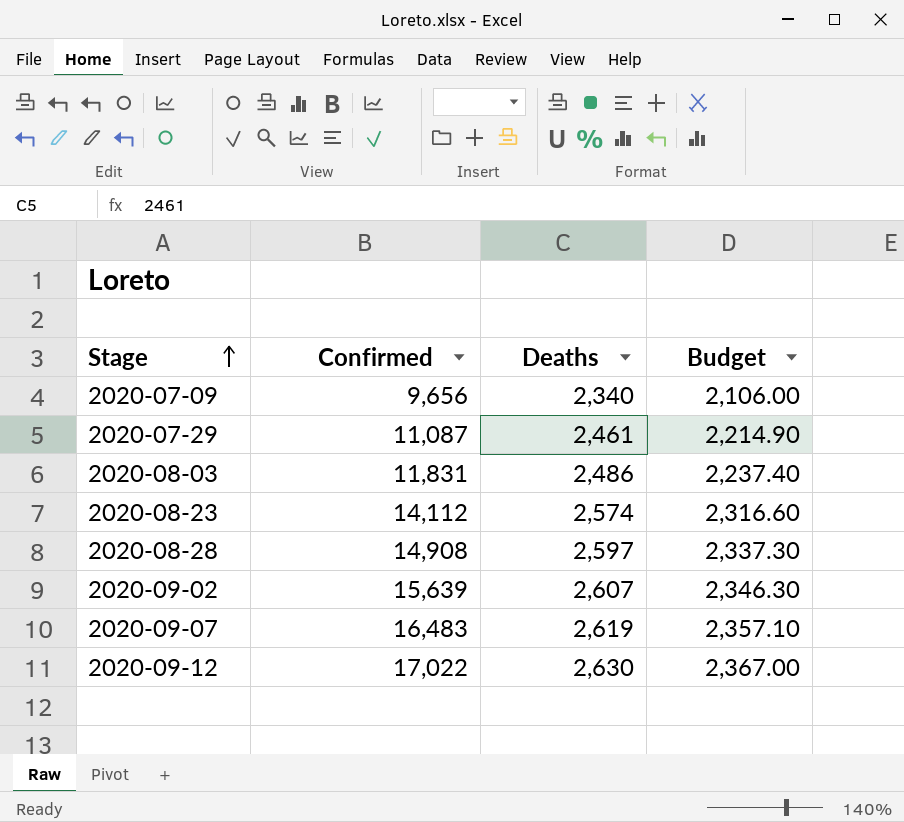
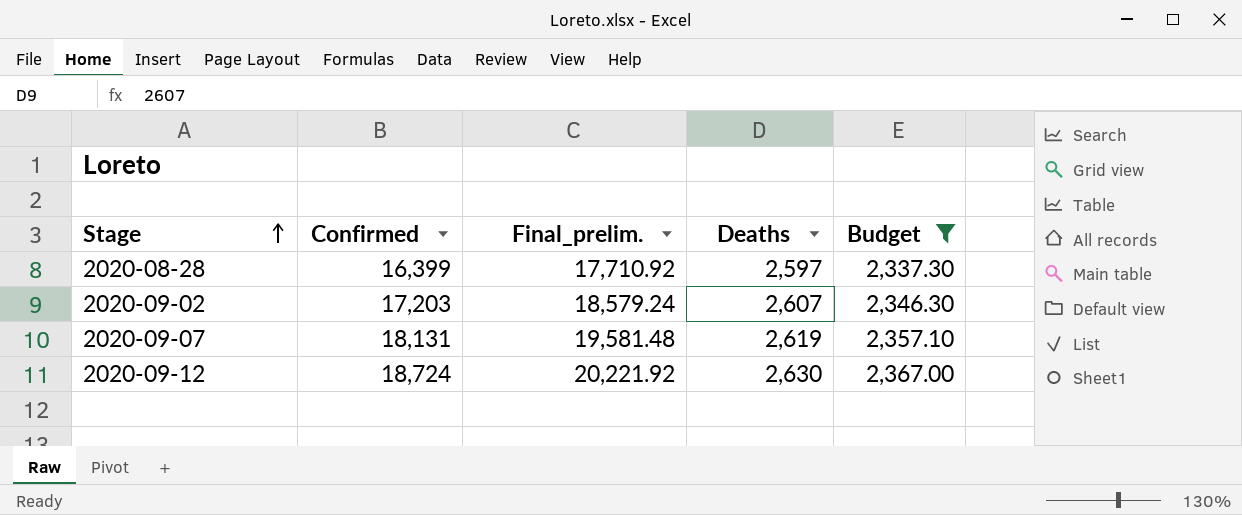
filter: none -> Budget >= 2,337.30
column Final_prelim. | formula: none -> [Confirmed] * 1.08
2020-08-28 | Confirmed: 14,908 -> 16,399
2020-09-02 | Confirmed: 15,639 -> 17,203
2020-09-07 | Confirmed: 16,483 -> 18,131
2020-09-12 | Confirmed: 17,022 -> 18,724

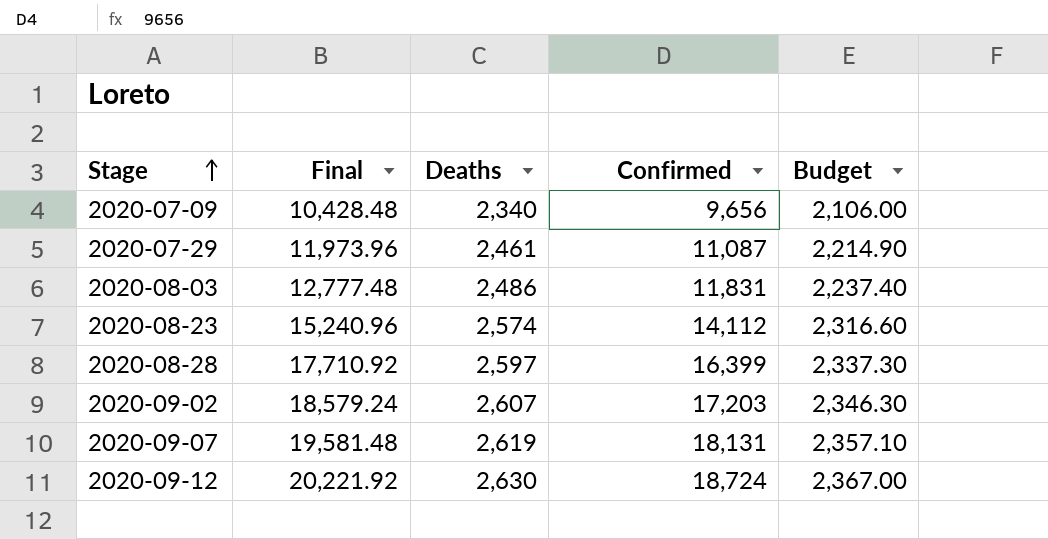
filter: Budget >= 2,337.30 -> none
column name: Final_prelim. -> Final
column Confirmed | position: 2 -> 4

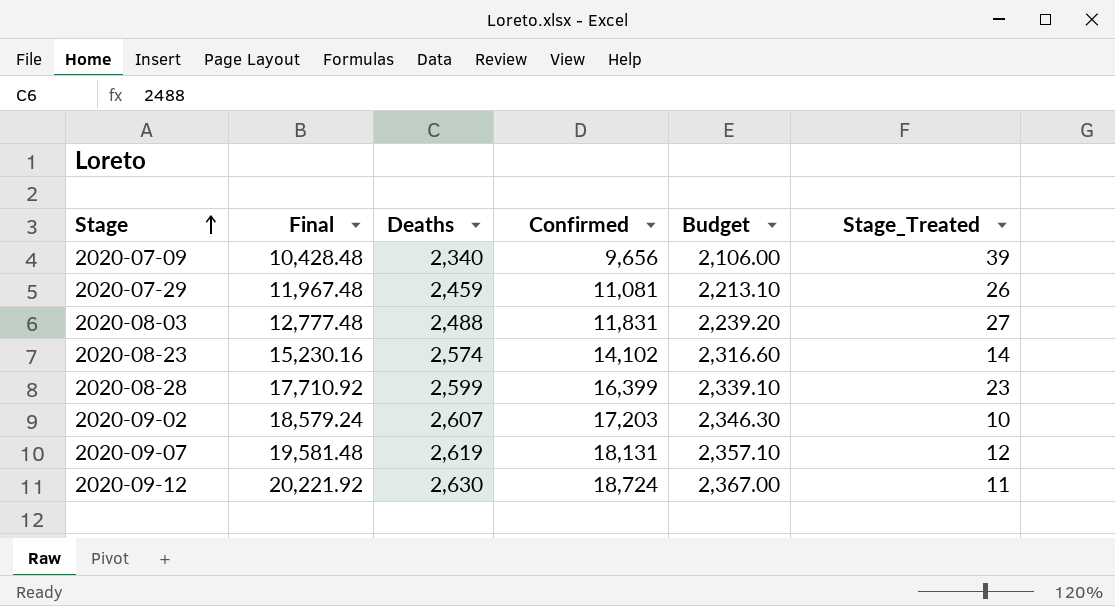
column Stage_Treated | position: none -> 6
2020-07-29 | Final: 11,973.96 -> 11,967.48
2020-07-29 | Deaths: 2,461 -> 2,459
2020-07-29 | Confirmed: 11,087 -> 11,081
2020-07-29 | Budget: 2,214.90 -> 2,213.10
2020-08-03 | Deaths: 2,486 -> 2,488
2020-08-03 | Budget: 2,237.40 -> 2,239.20
2020-08-23 | Final: 15,240.96 -> 15,230.16
2020-08-23 | Confirmed: 14,112 -> 14,102
2020-08-28 | Deaths: 2,597 -> 2,599
2020-08-28 | Budget: 2,337.30 -> 2,339.10

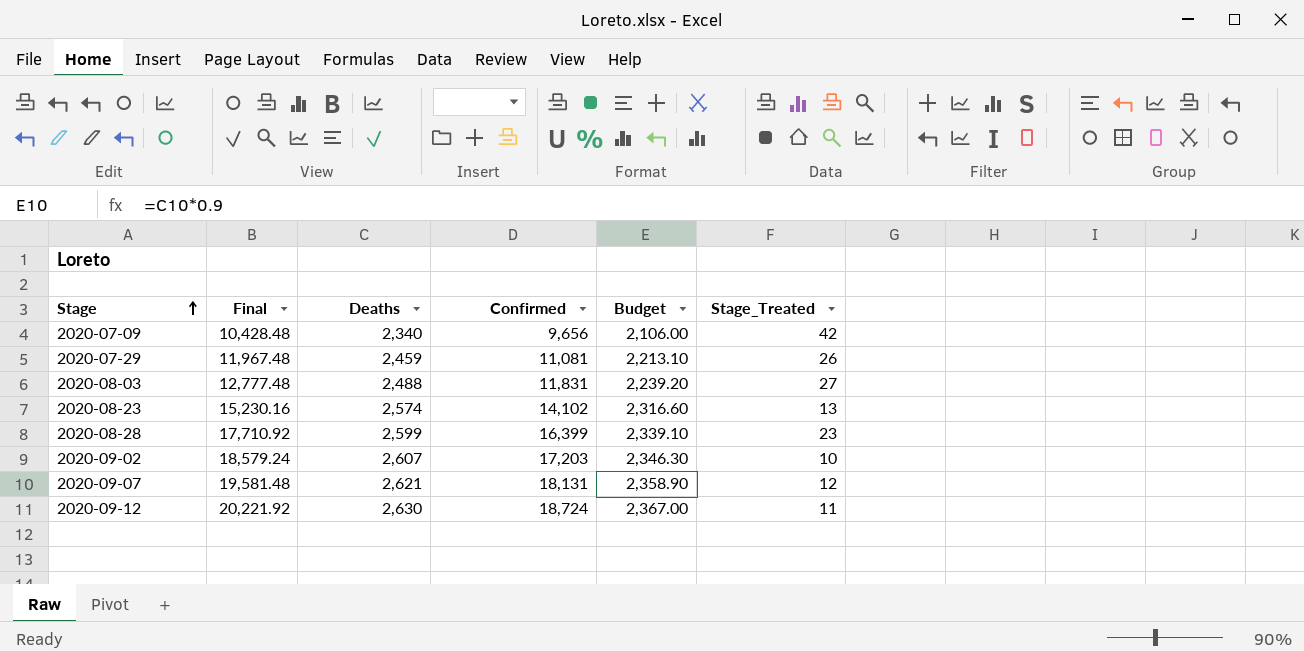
2020-07-09 | Stage_Treated: 39 -> 42
2020-08-23 | Stage_Treated: 14 -> 13
2020-09-07 | Deaths: 2,619 -> 2,621
2020-09-07 | Budget: 2,357.10 -> 2,358.90

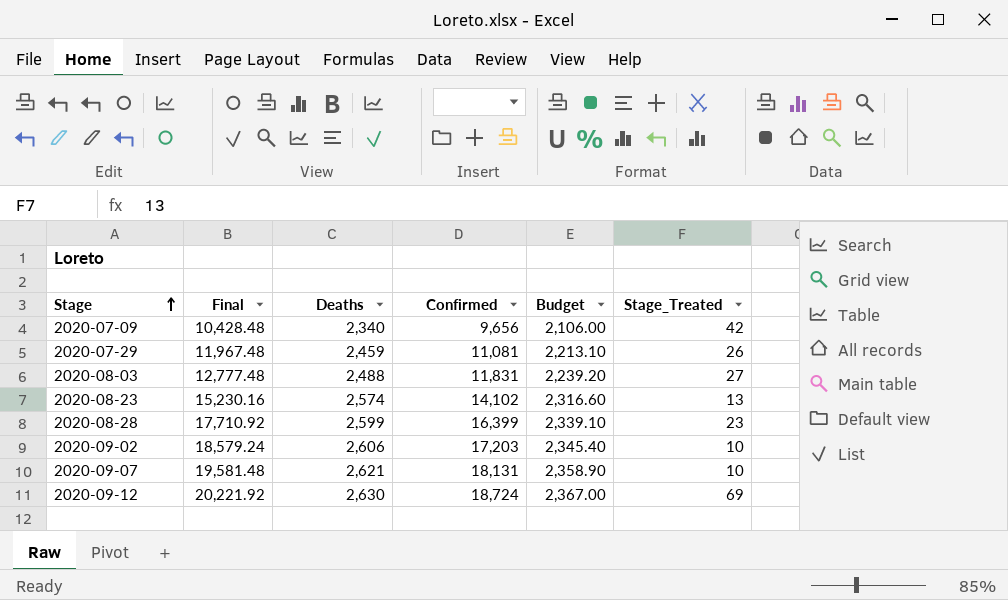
2020-09-02 | Deaths: 2,607 -> 2,606
2020-09-02 | Budget: 2,346.30 -> 2,345.40
2020-09-07 | Stage_Treated: 12 -> 10
2020-09-12 | Stage_Treated: 11 -> 69

